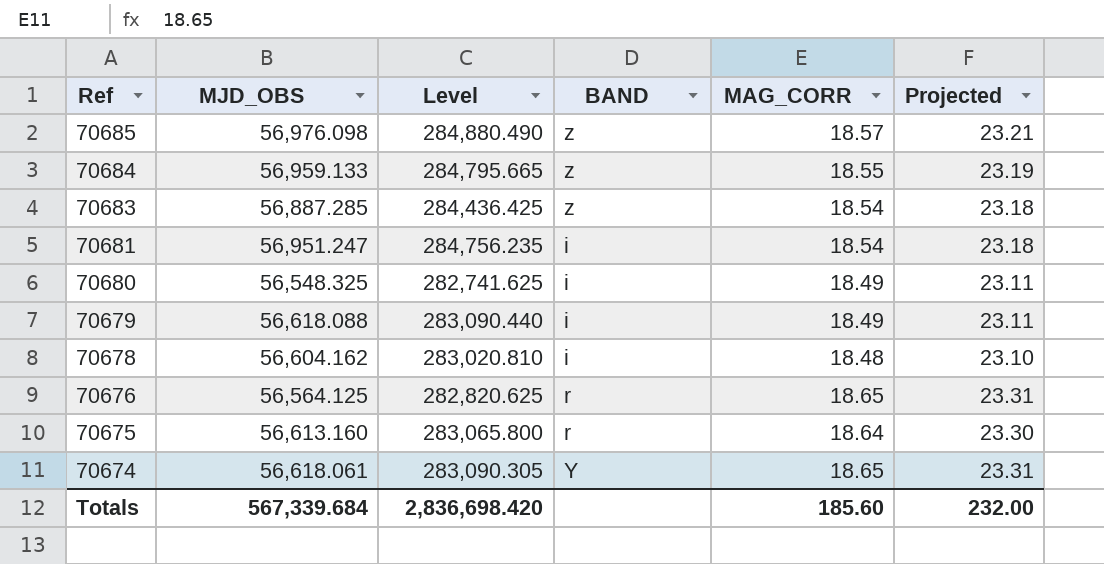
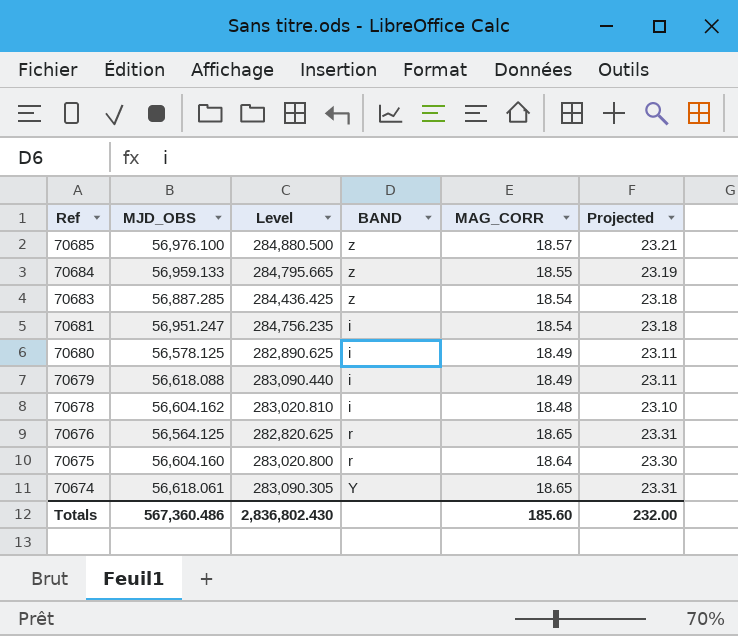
70685 | MJD_OBS: 56,976.098 -> 56,976.100
70685 | Level: 284,880.490 -> 284,880.500
70680 | MJD_OBS: 56,548.325 -> 56,578.125
70680 | Level: 282,741.625 -> 282,890.625
70675 | MJD_OBS: 56,613.160 -> 56,604.160
70675 | Level: 283,065.800 -> 283,020.800
Totals | MJD_OBS: 567,339.684 -> 567,360.486
Totals | Level: 2,836,698.420 -> 2,836,802.430

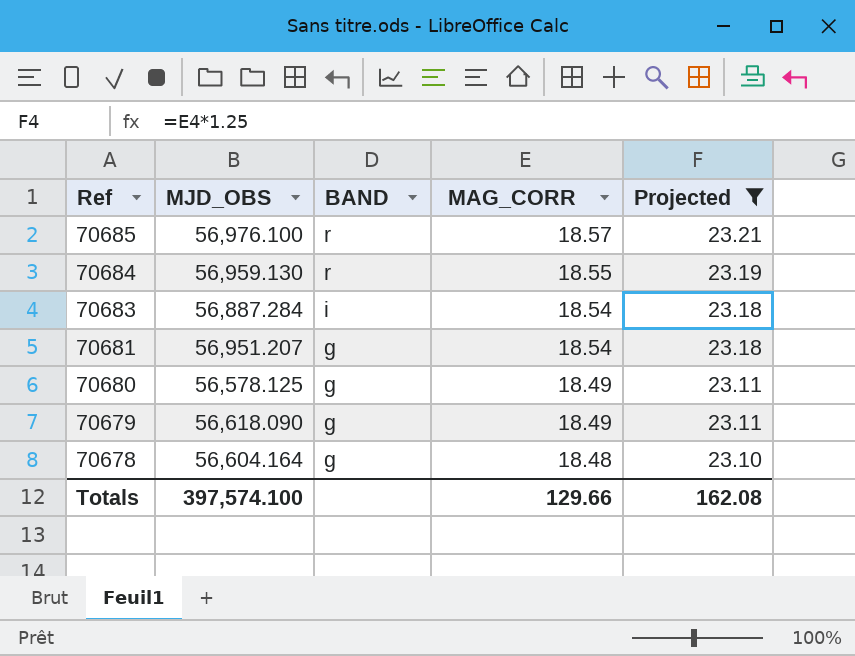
filter: none -> Projected <= 23.21
column Level | formula: [MJD_OBS] * 5 -> none
70685 | BAND: z -> r
70684 | MJD_OBS: 56,959.133 -> 56,959.130
70684 | BAND: z -> r
70683 | MJD_OBS: 56,887.285 -> 56,887.284
70683 | BAND: z -> i
70681 | MJD_OBS: 56,951.247 -> 56,951.207
70681 | BAND: i -> g
70680 | BAND: i -> g
70679 | MJD_OBS: 56,618.088 -> 56,618.090
70679 | BAND: i -> g
70678 | MJD_OBS: 56,604.162 -> 56,604.164
70678 | BAND: i -> g
Totals | MJD_OBS: 567,360.486 -> 397,574.100
Totals | MAG_CORR: 185.60 -> 129.66
Totals | Projected: 232.00 -> 162.08

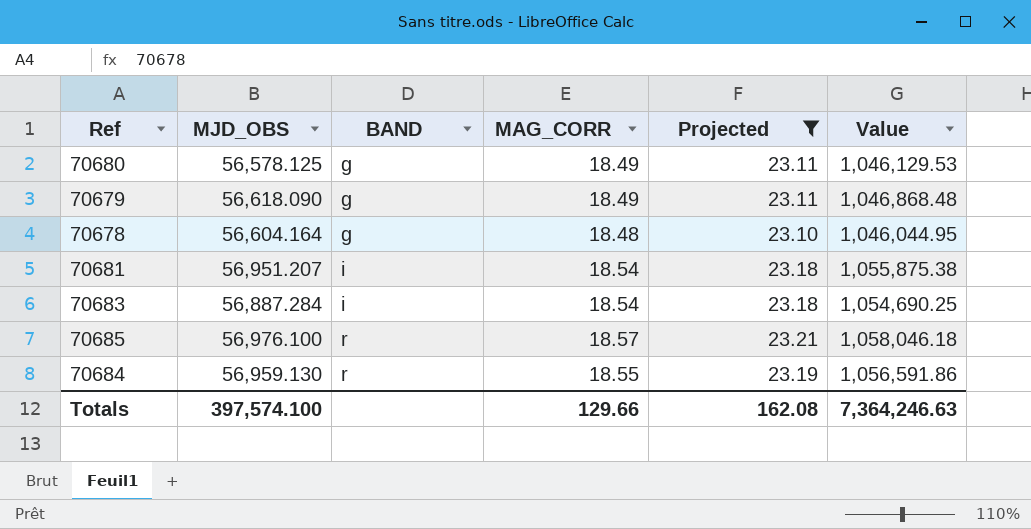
row order: Ref descending -> BAND ascending
column Value | formula: none -> [MJD_OBS] * [MAG_CORR]
70681 | BAND: g -> i

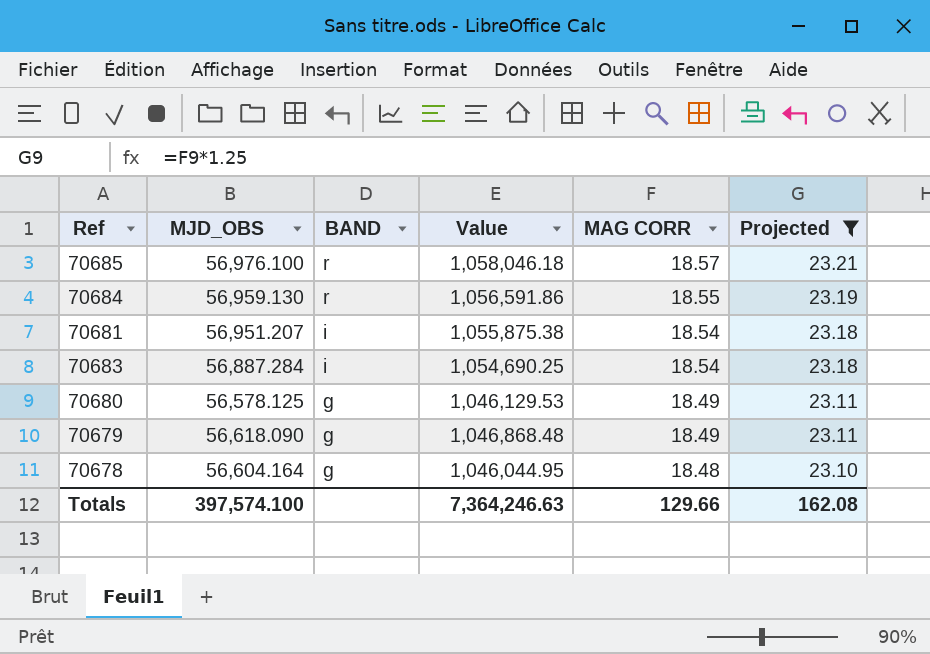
row order: BAND ascending -> BAND descending
column Value | position: 6 -> 4
column name: MAG_CORR -> MAG CORR

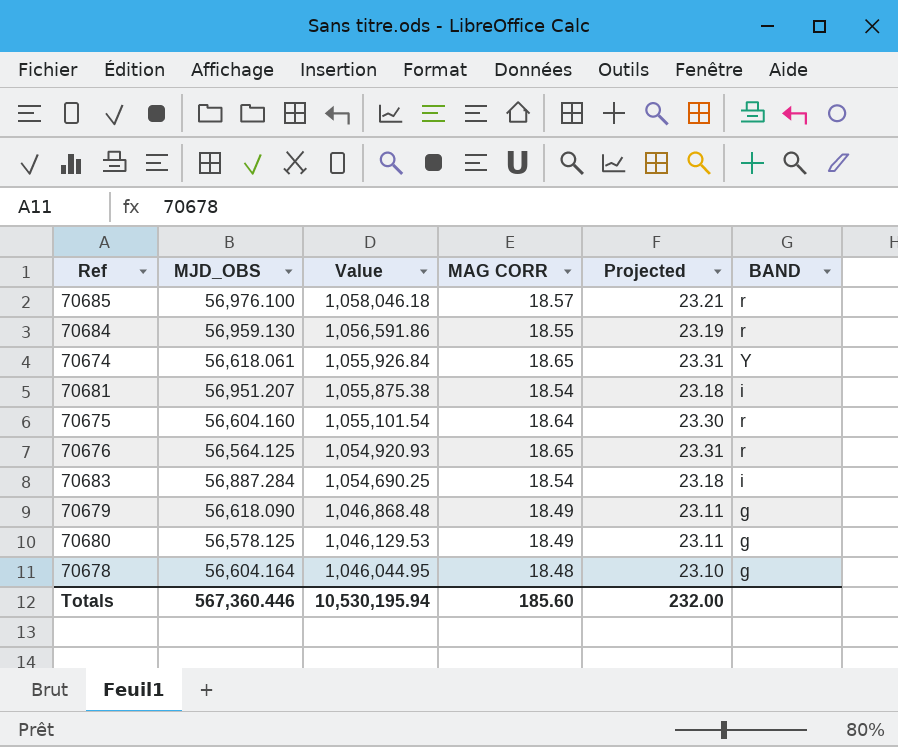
filter: Projected <= 23.21 -> none
row order: BAND descending -> Value descending
column BAND | position: 3 -> 6
Totals | MJD_OBS: 397,574.100 -> 567,360.446
Totals | Value: 7,364,246.63 -> 10,530,195.94
Totals | MAG CORR: 129.66 -> 185.60
Totals | Projected: 162.08 -> 232.00

